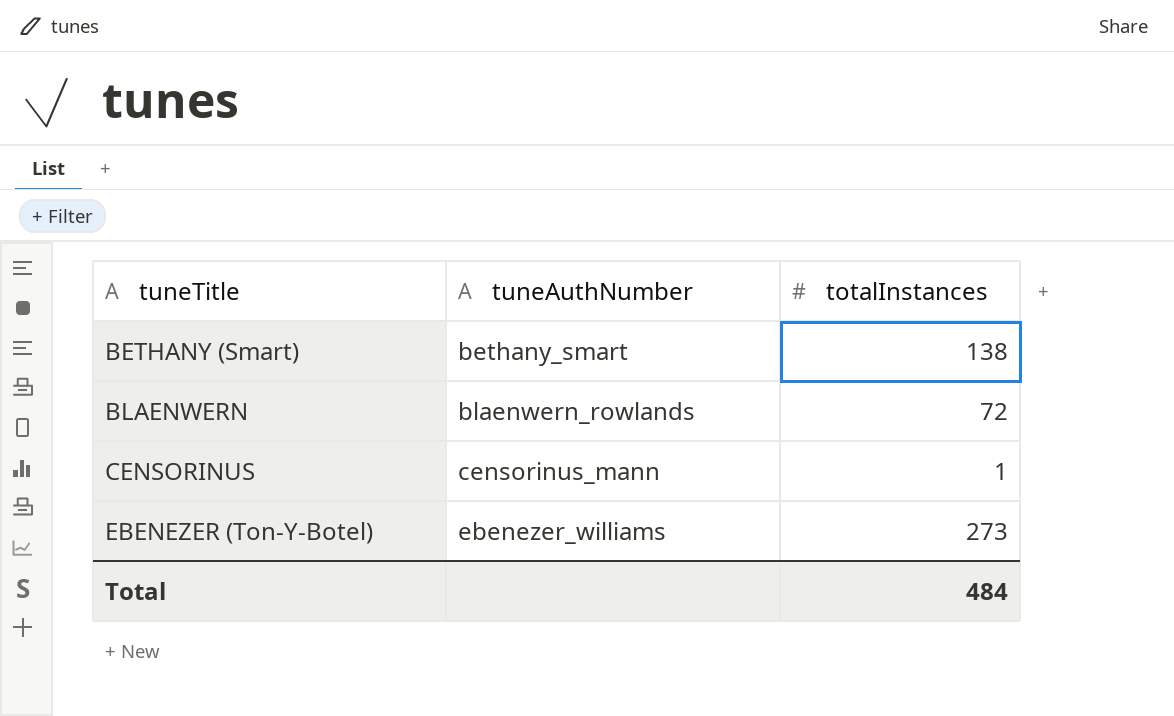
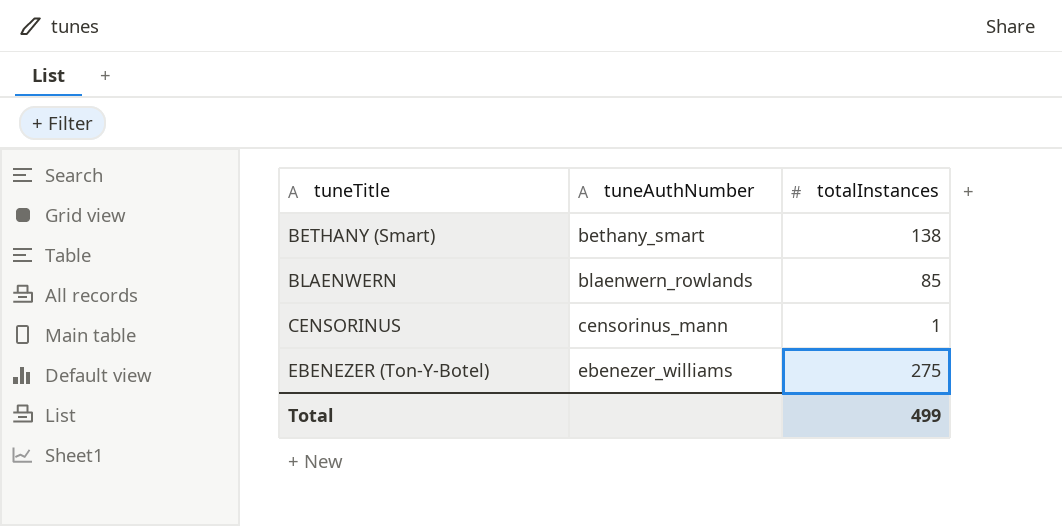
BLAENWERN | totalInstances: 72 -> 85
EBENEZER (Ton-Y-Botel) | totalInstances: 273 -> 275
Total | totalInstances: 484 -> 499

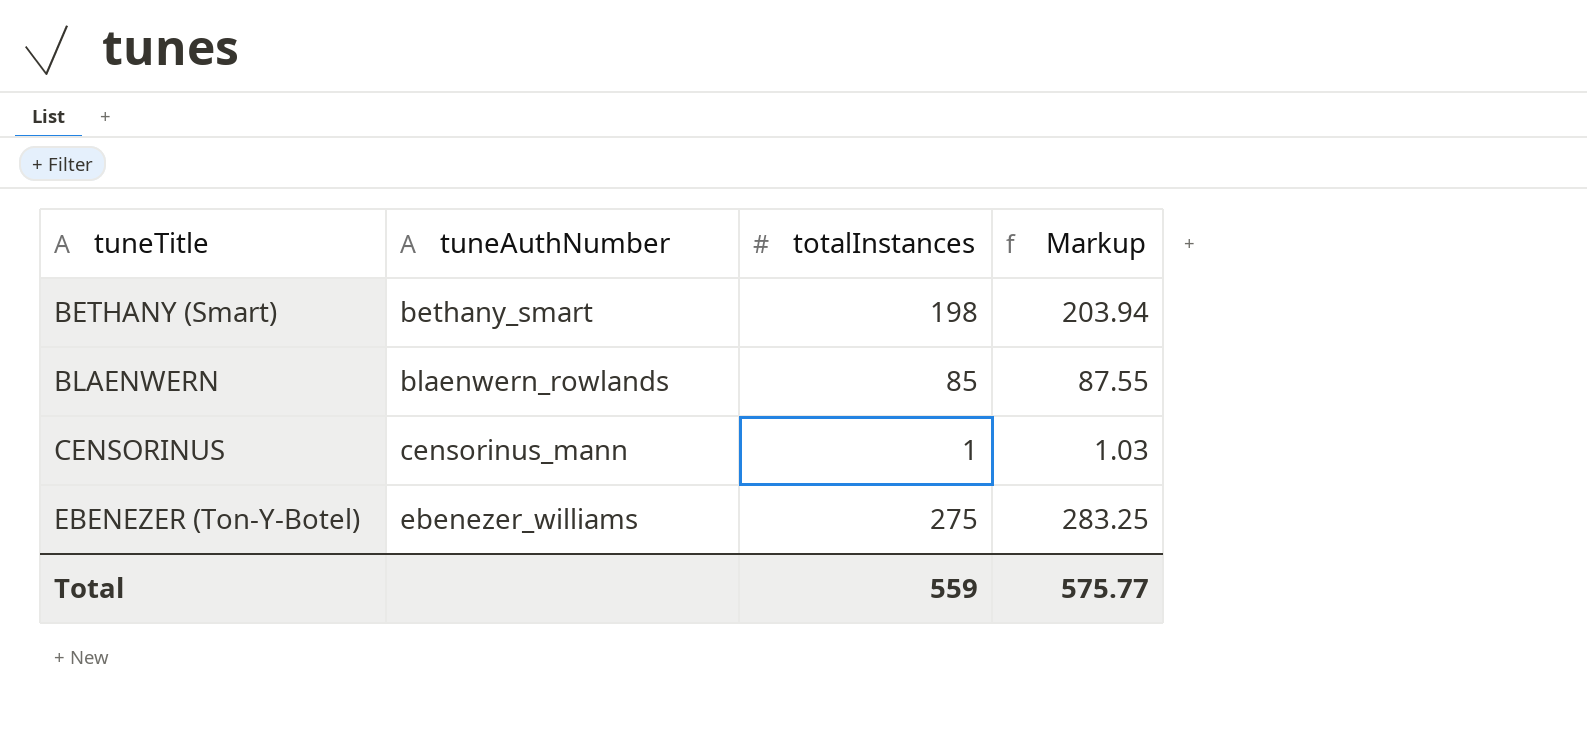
column Markup | formula: none -> [totalInstances] * 1.03
BETHANY (Smart) | totalInstances: 138 -> 198
Total | totalInstances: 499 -> 559

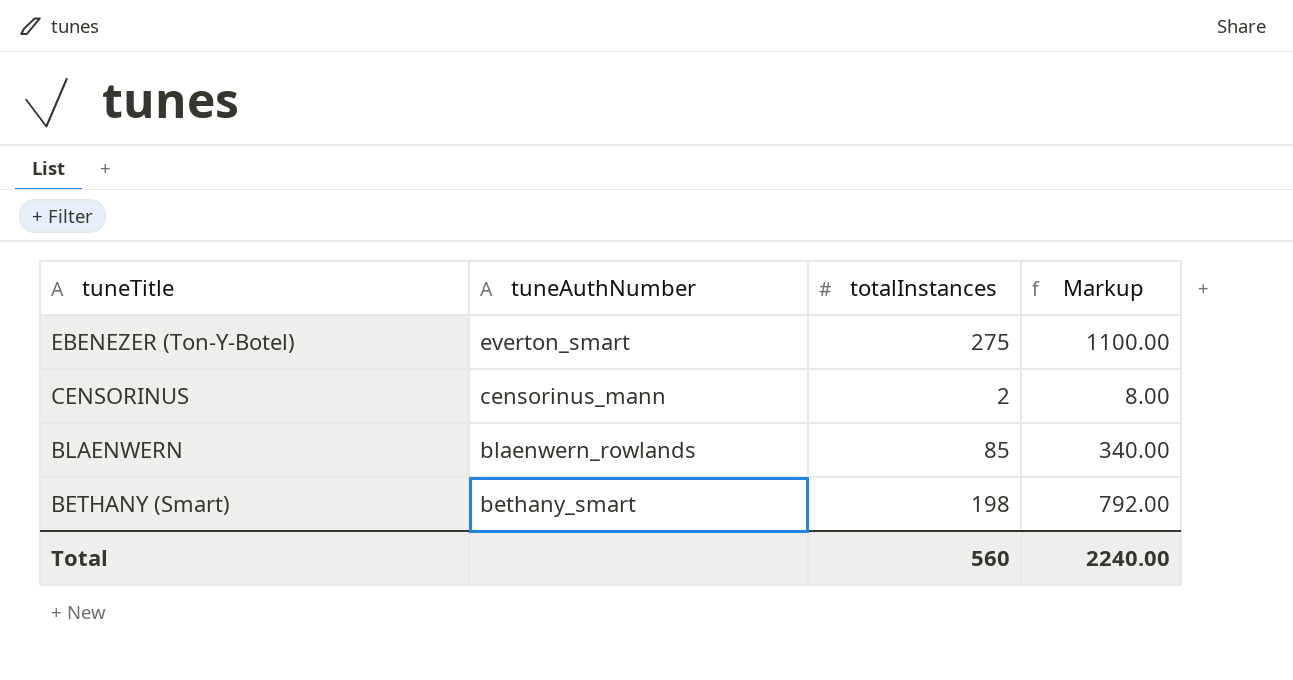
row order: tuneTitle ascending -> tuneTitle descending
column Markup | formula: [totalInstances] * 1.03 -> [totalInstances] * 4
EBENEZER (Ton-Y-Botel) | tuneAuthNumber: ebenezer_williams -> everton_smart
CENSORINUS | totalInstances: 1 -> 2
Total | totalInstances: 559 -> 560
Total | Markup: 575.77 -> 2240.00

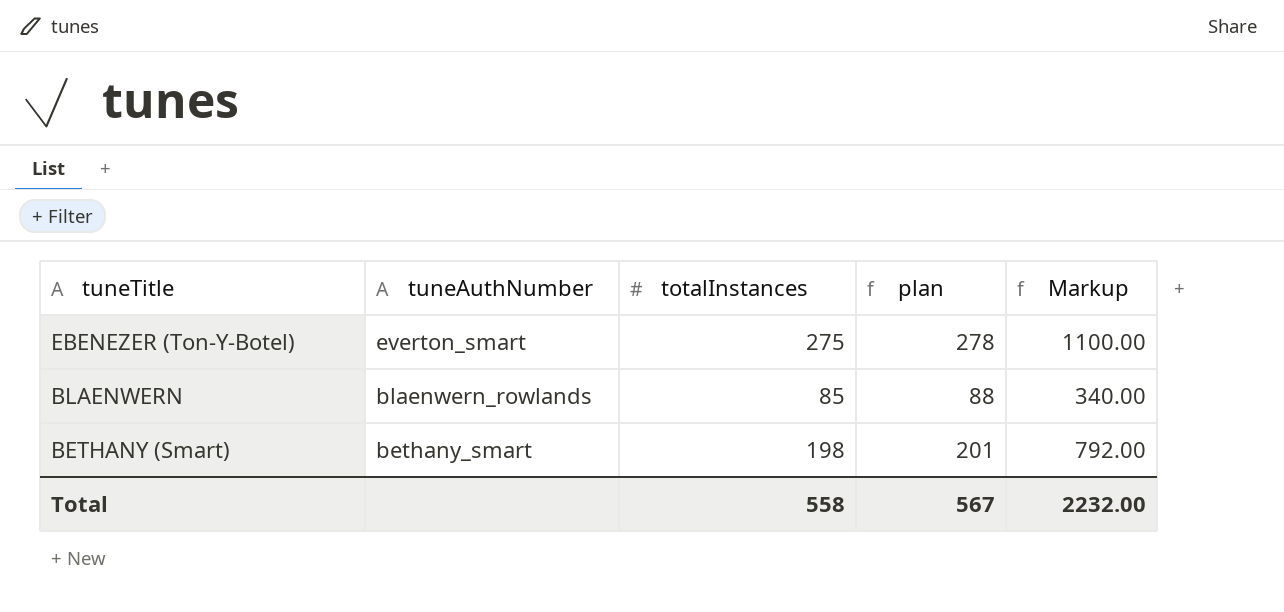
column plan | formula: none -> [totalInstances] + 3
row CENSORINUS: censorinus_mann | 2 | 8.00 -> none
Total | totalInstances: 560 -> 558
Total | Markup: 2240.00 -> 2232.00

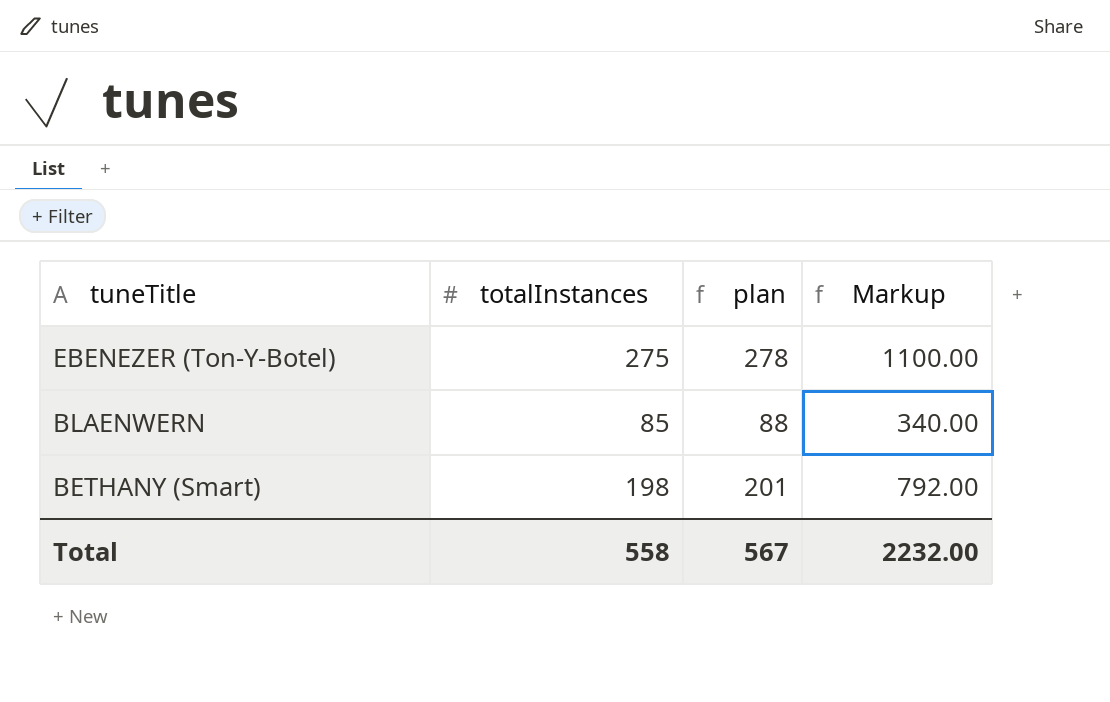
column tuneAuthNumber | position: 2 -> none

